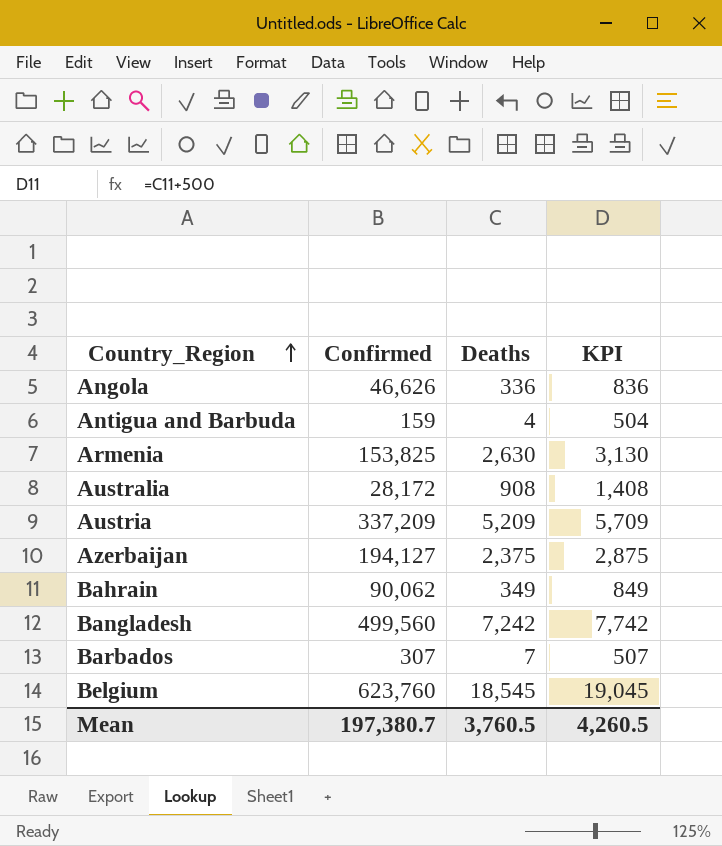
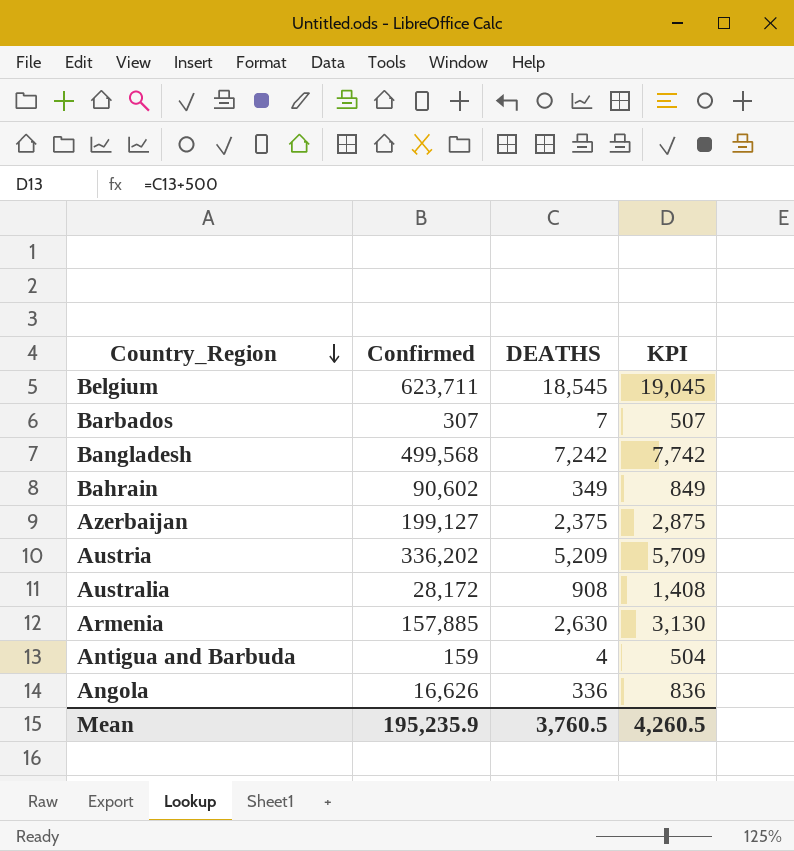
row order: Country_Region ascending -> Country_Region descending
column name: Deaths -> DEATHS
Belgium | Confirmed: 623,760 -> 623,711
Bangladesh | Confirmed: 499,560 -> 499,568
Bahrain | Confirmed: 90,062 -> 90,602
Azerbaijan | Confirmed: 194,127 -> 199,127
Austria | Confirmed: 337,209 -> 336,202
Armenia | Confirmed: 153,825 -> 157,885
Angola | Confirmed: 46,626 -> 16,626
Mean | Confirmed: 197,380.7 -> 195,235.9

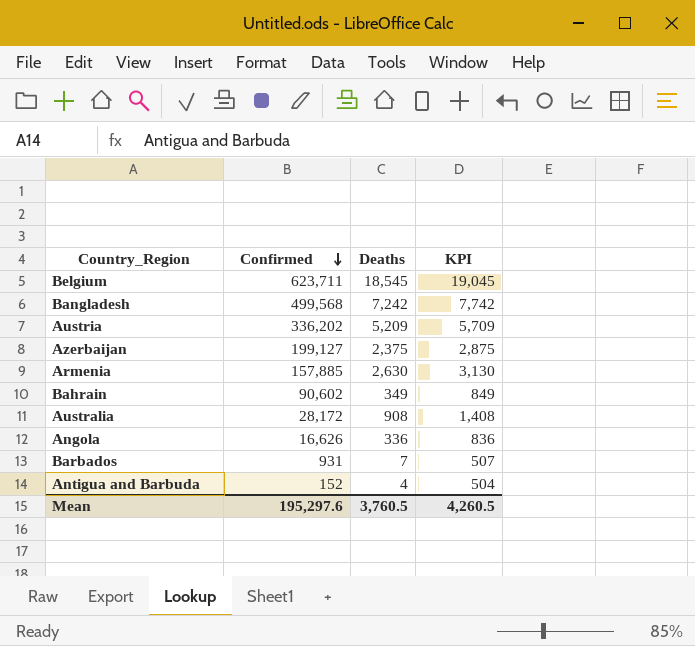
row order: Country_Region descending -> Confirmed descending
column name: DEATHS -> Deaths
Barbados | Confirmed: 307 -> 931
Antigua and Barbuda | Confirmed: 159 -> 152
Mean | Confirmed: 195,235.9 -> 195,297.6

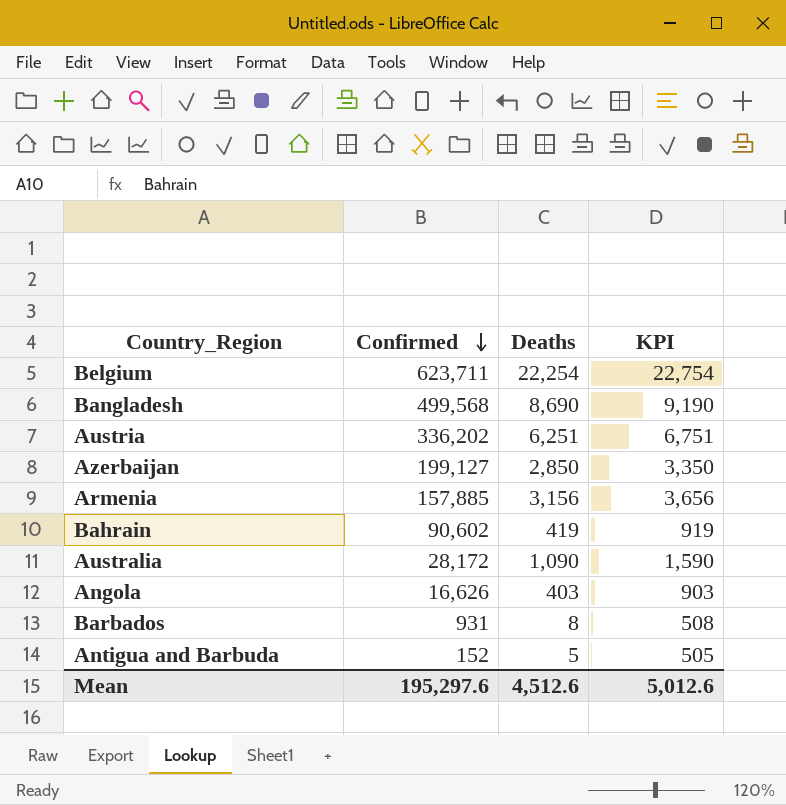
Belgium | Deaths: 18,545 -> 22,254
Belgium | KPI: 19,045 -> 22,754
Bangladesh | Deaths: 7,242 -> 8,690
Bangladesh | KPI: 7,742 -> 9,190
Austria | Deaths: 5,209 -> 6,251
Austria | KPI: 5,709 -> 6,751
Azerbaijan | Deaths: 2,375 -> 2,850
Azerbaijan | KPI: 2,875 -> 3,350
Armenia | Deaths: 2,630 -> 3,156
Armenia | KPI: 3,130 -> 3,656
Bahrain | Deaths: 349 -> 419
Bahrain | KPI: 849 -> 919
Australia | Deaths: 908 -> 1,090
Australia | KPI: 1,408 -> 1,590
Angola | Deaths: 336 -> 403
Angola | KPI: 836 -> 903
Barbados | Deaths: 7 -> 8
Barbados | KPI: 507 -> 508
Antigua and Barbuda | Deaths: 4 -> 5
Antigua and Barbuda | KPI: 504 -> 505
Mean | Deaths: 3,760.5 -> 4,512.6
Mean | KPI: 4,260.5 -> 5,012.6

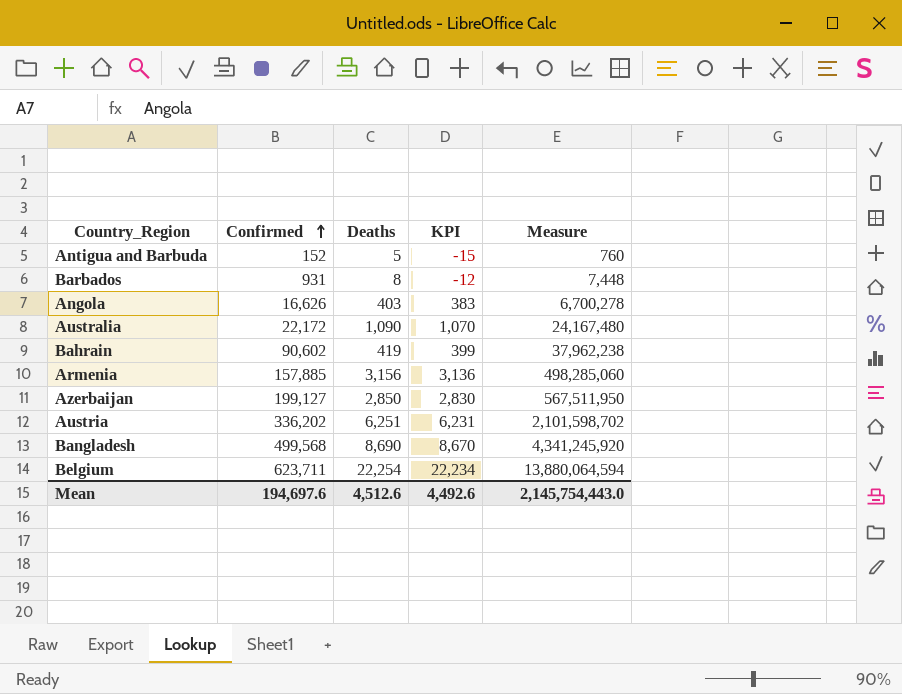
row order: Confirmed descending -> Confirmed ascending
column KPI | formula: [Deaths] + 500 -> [Deaths] - 20
column Measure | formula: none -> [Confirmed] * [Deaths]
Australia | Confirmed: 28,172 -> 22,172
Mean | Confirmed: 195,297.6 -> 194,697.6
Mean | KPI: 5,012.6 -> 4,492.6

